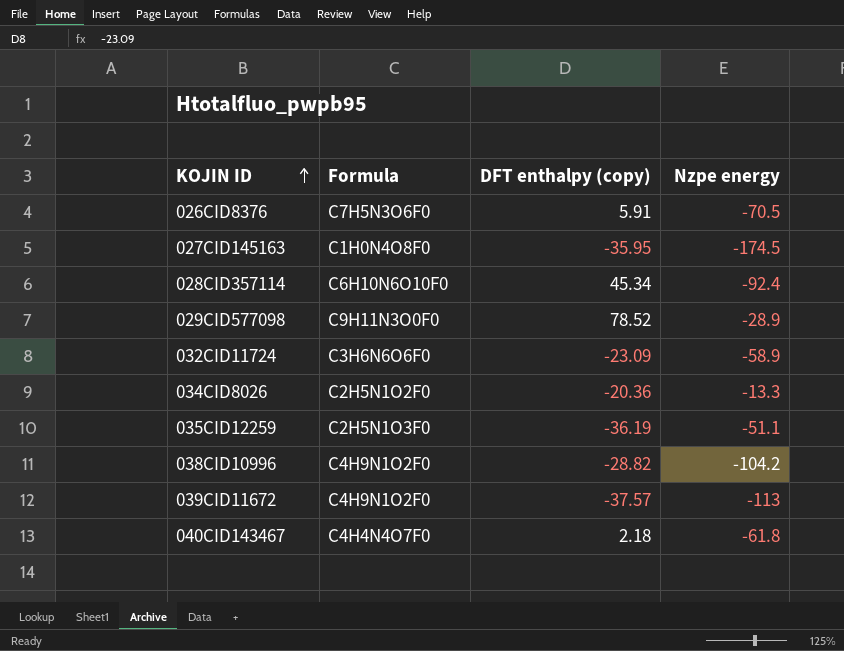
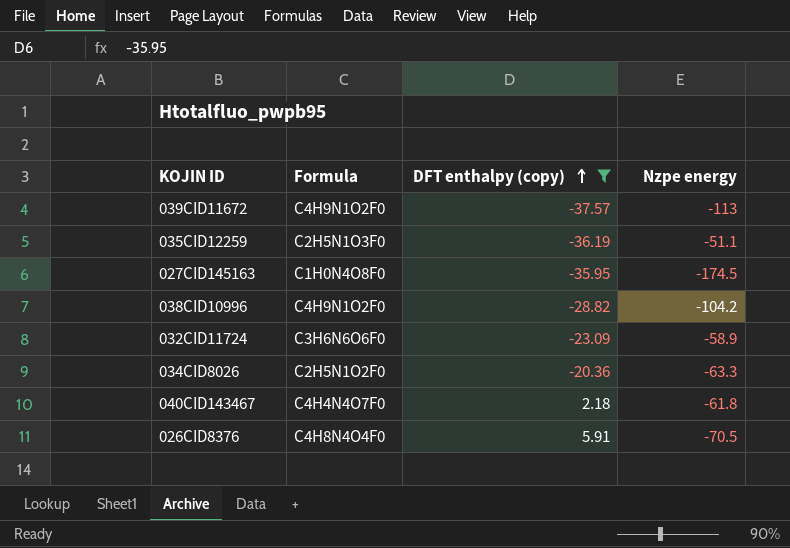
filter: none -> DFT enthalpy (copy) <= 5.91
row order: KOJIN ID ascending -> DFT enthalpy (copy) ascending
034CID8026 | Nzpe energy: -13.3 -> -63.3
026CID8376 | Formula: C7H5N3O6F0 -> C4H8N4O4F0

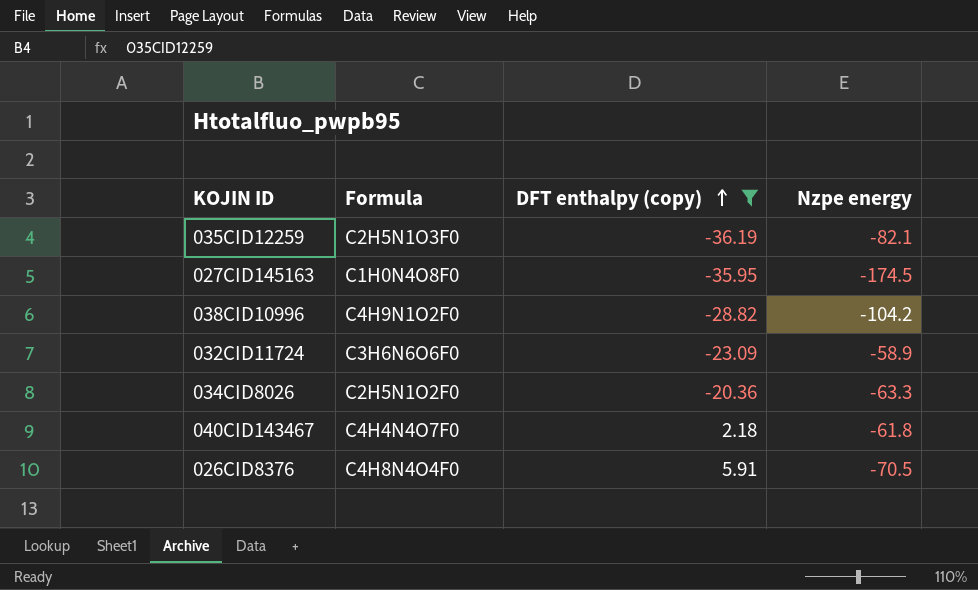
row 039CID11672: C4H9N1O2F0 | -37.57 | -113 -> none
035CID12259 | Nzpe energy: -51.1 -> -82.1

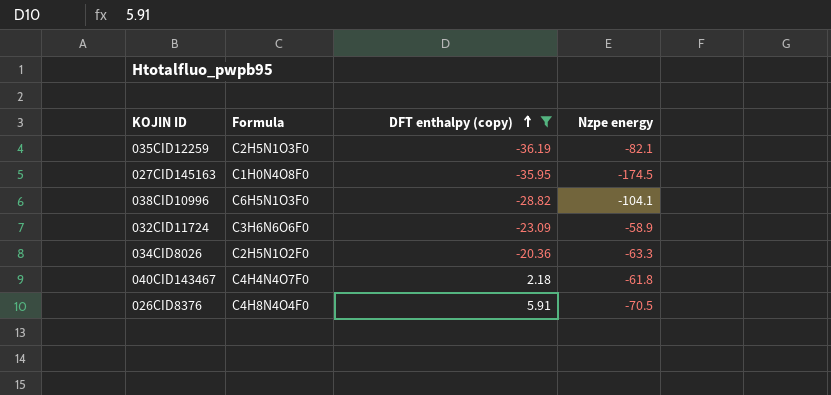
038CID10996 | Formula: C4H9N1O2F0 -> C6H5N1O3F0
038CID10996 | Nzpe energy: -104.2 -> -104.1

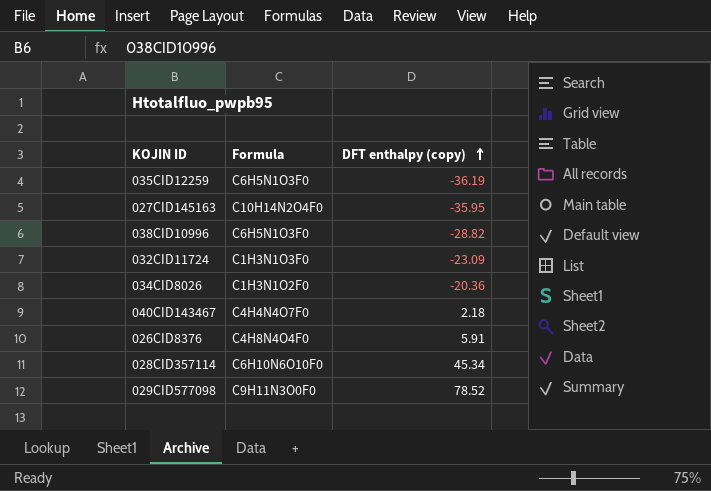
filter: DFT enthalpy (copy) <= 5.91 -> none
column Nzpe energy | position: 4 -> none
035CID12259 | Formula: C2H5N1O3F0 -> C6H5N1O3F0
027CID145163 | Formula: C1H0N4O8F0 -> C10H14N2O4F0
032CID11724 | Formula: C3H6N6O6F0 -> C1H3N1O3F0
034CID8026 | Formula: C2H5N1O2F0 -> C1H3N1O2F0

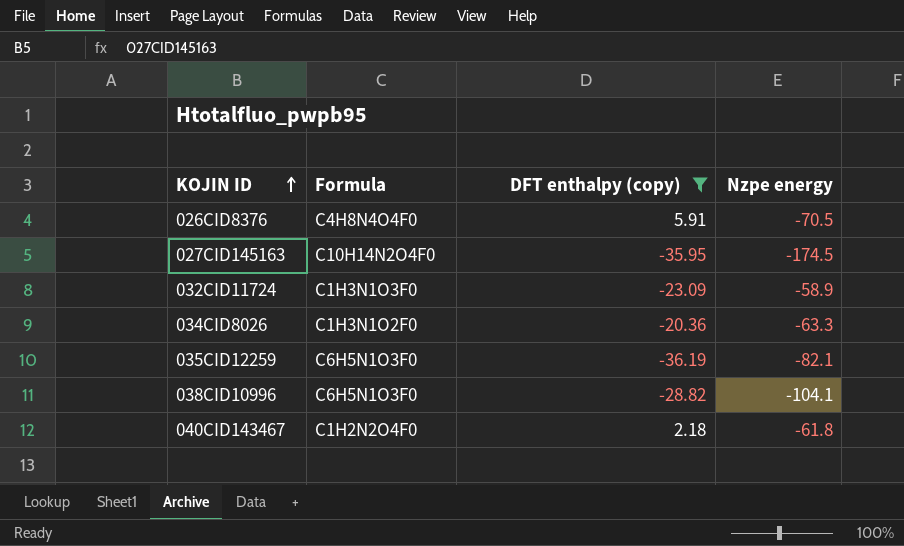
filter: none -> DFT enthalpy (copy) <= 5.91
row order: DFT enthalpy (copy) ascending -> KOJIN ID ascending
column Nzpe energy | position: none -> 4
040CID143467 | Formula: C4H4N4O7F0 -> C1H2N2O4F0

